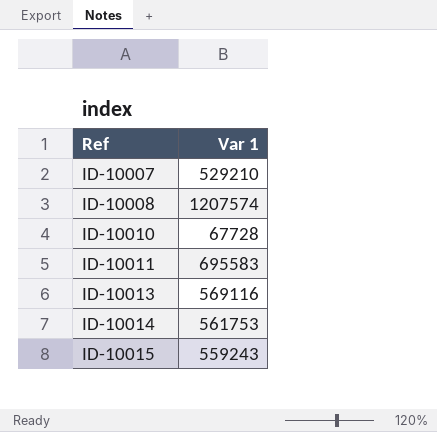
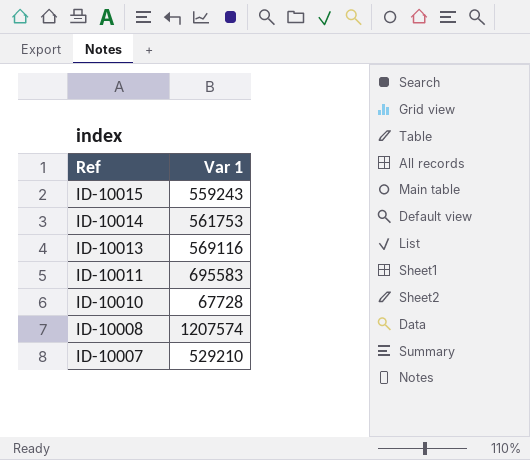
row order: Ref ascending -> Ref descending

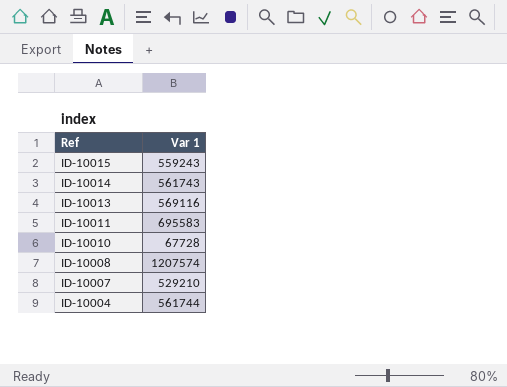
ID-10014 | Var 1: 561753 -> 561743
row ID-10004: none -> 561744

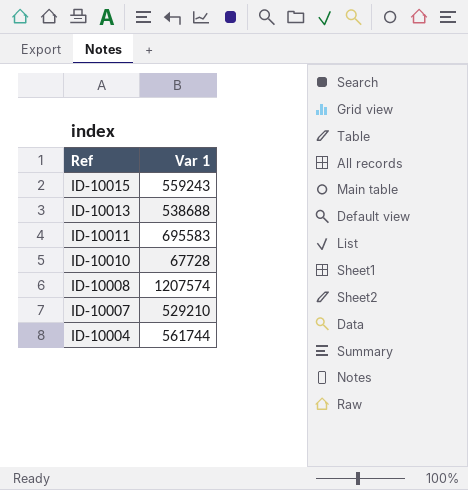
row ID-10014: 561743 -> none
ID-10013 | Var 1: 569116 -> 538688

